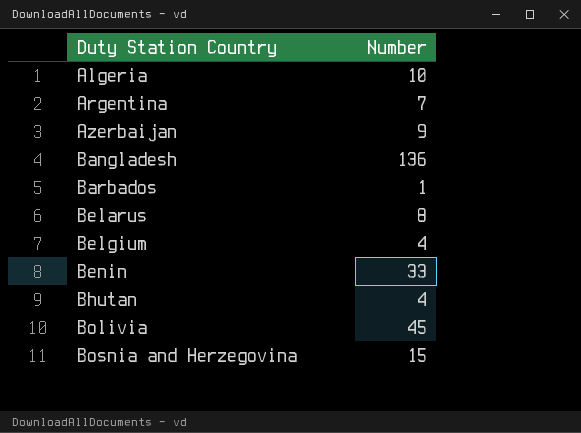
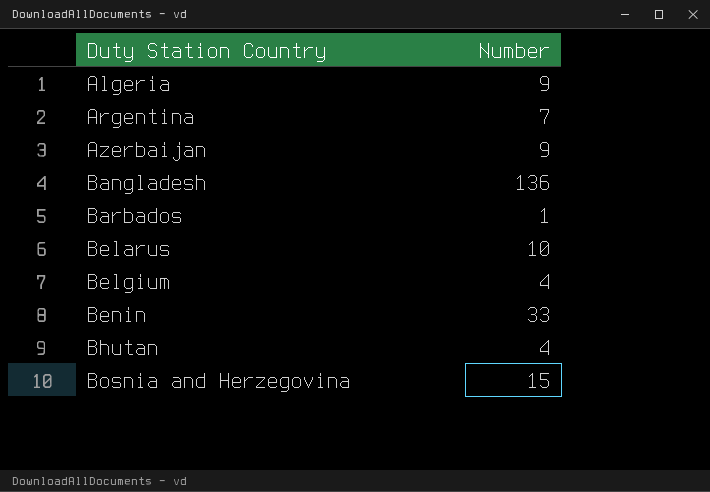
row Bolivia: 45 -> none
Algeria | Number: 10 -> 9
Belarus | Number: 8 -> 10

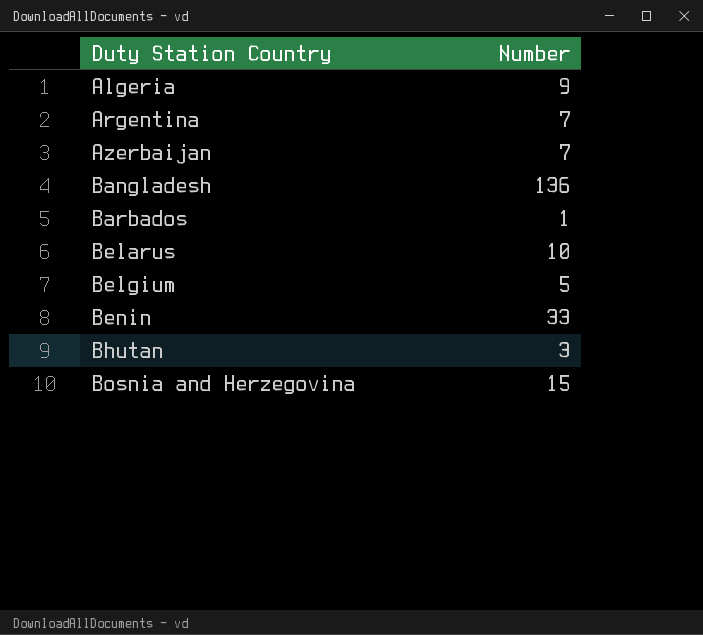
Azerbaijan | Number: 9 -> 7
Belgium | Number: 4 -> 5
Bhutan | Number: 4 -> 3

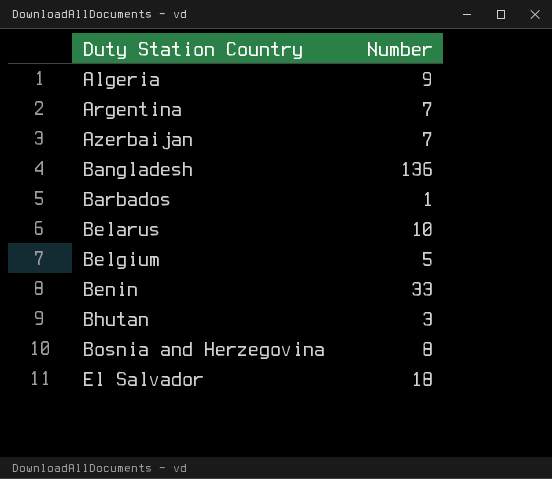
Bosnia and Herzegovina | Number: 15 -> 8
row El Salvador: none -> 18

